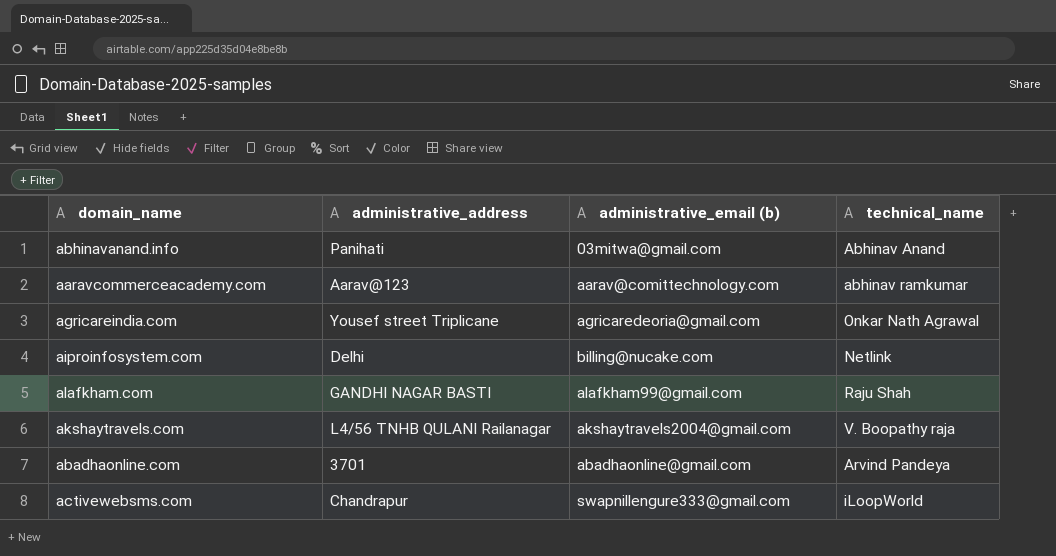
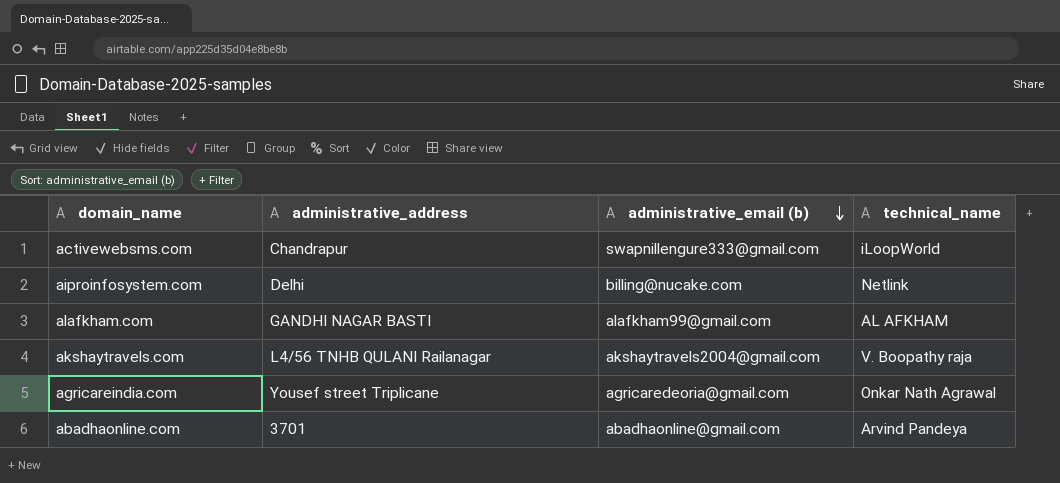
row order: none -> administrative_email (b) descending
row abhinavanand.info: Panihati | 03mitwa@gmail.com | Abhinav Anand -> none
row aaravcommerceacademy.com: Aarav@123 | aarav@comittechnology.com | abhinav ramkumar -> none
alafkham.com | technical_name: Raju Shah -> AL AFKHAM

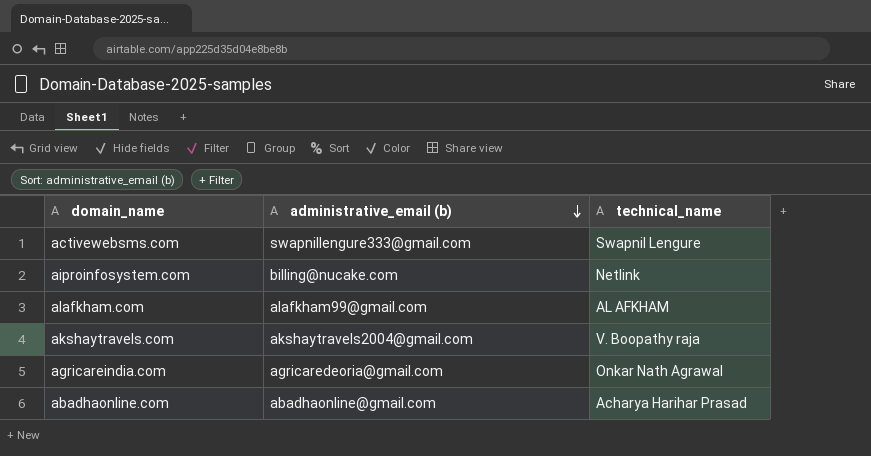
column administrative_address | position: 2 -> none
activewebsms.com | technical_name: iLoopWorld -> Swapnil Lengure
abadhaonline.com | technical_name: Arvind Pandeya -> Acharya Harihar Prasad

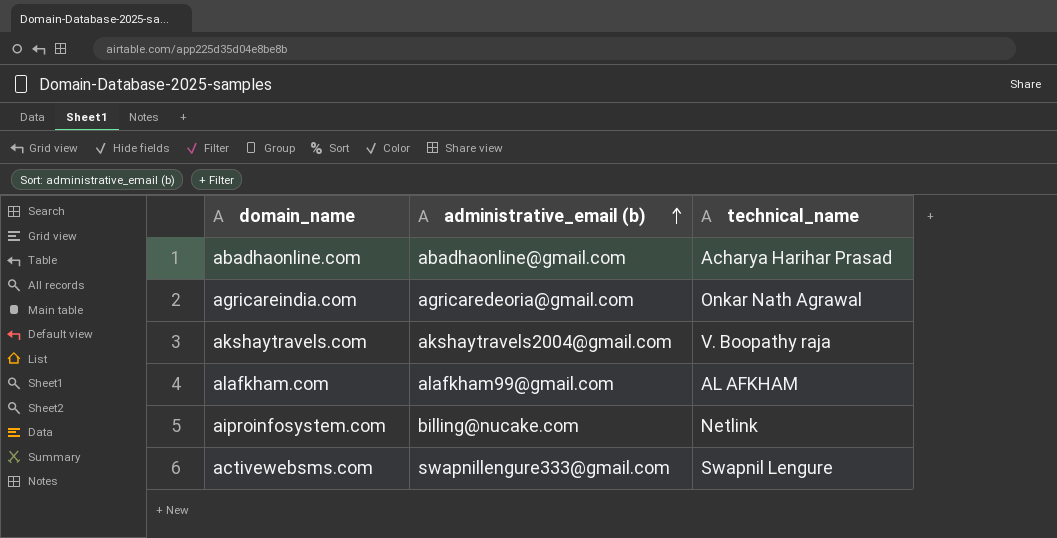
row order: administrative_email (b) descending -> administrative_email (b) ascending

